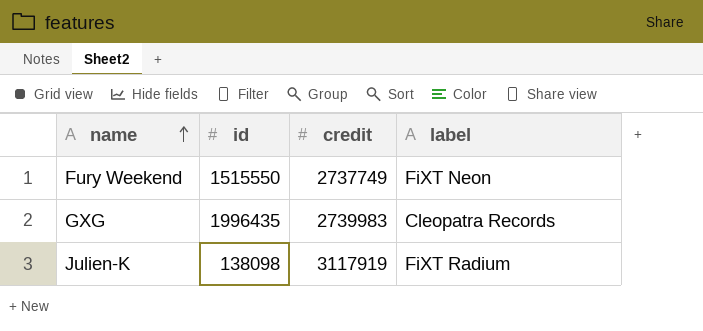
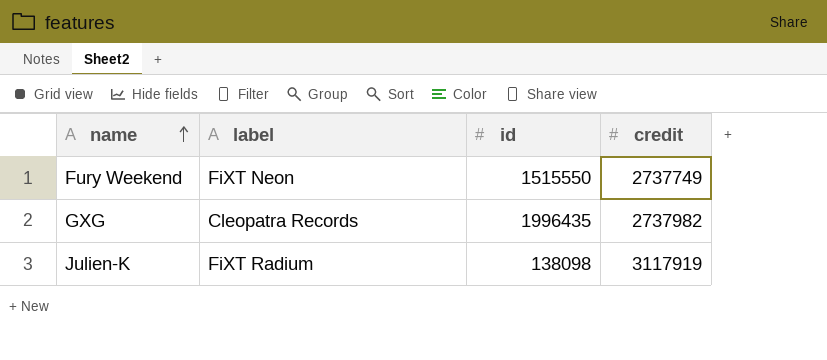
column label | position: 4 -> 2
GXG | credit: 2739983 -> 2737982

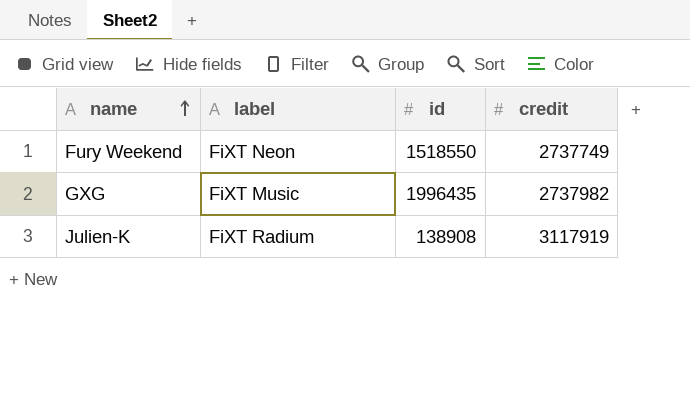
Fury Weekend | id: 1515550 -> 1518550
GXG | label: Cleopatra Records -> FiXT Music
Julien-K | id: 138098 -> 138908

